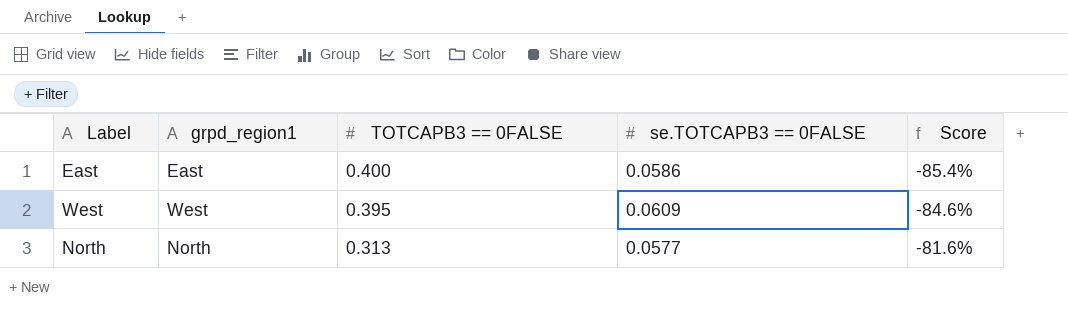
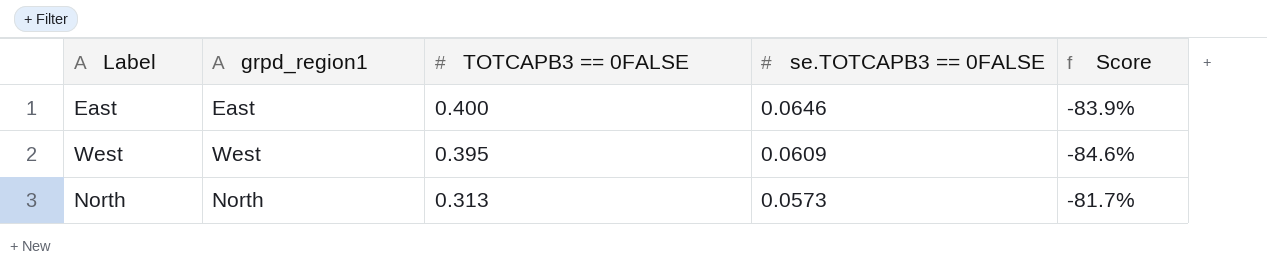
East | se.TOTCAPB3 == 0FALSE: 0.0586 -> 0.0646
East | Score: -85.4% -> -83.9%
North | se.TOTCAPB3 == 0FALSE: 0.0577 -> 0.0573
North | Score: -81.6% -> -81.7%

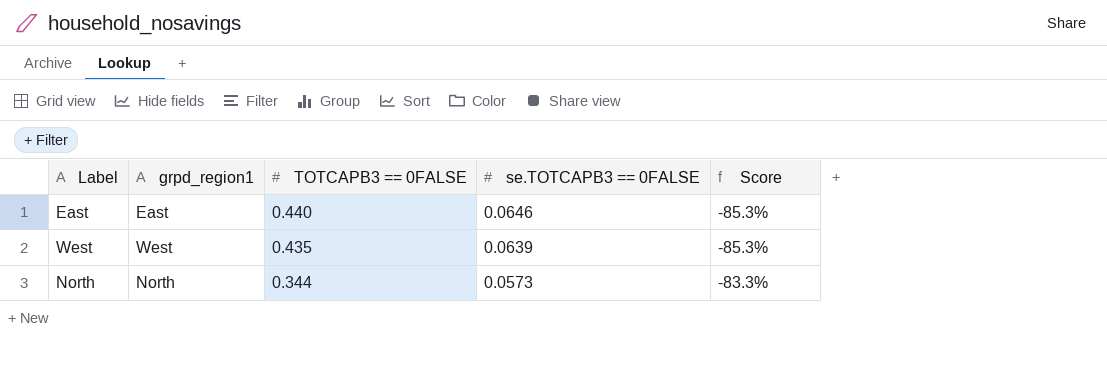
East | TOTCAPB3 == 0FALSE: 0.400 -> 0.440
East | Score: -83.9% -> -85.3%
West | TOTCAPB3 == 0FALSE: 0.395 -> 0.435
West | se.TOTCAPB3 == 0FALSE: 0.0609 -> 0.0639
West | Score: -84.6% -> -85.3%
North | TOTCAPB3 == 0FALSE: 0.313 -> 0.344
North | Score: -81.7% -> -83.3%

